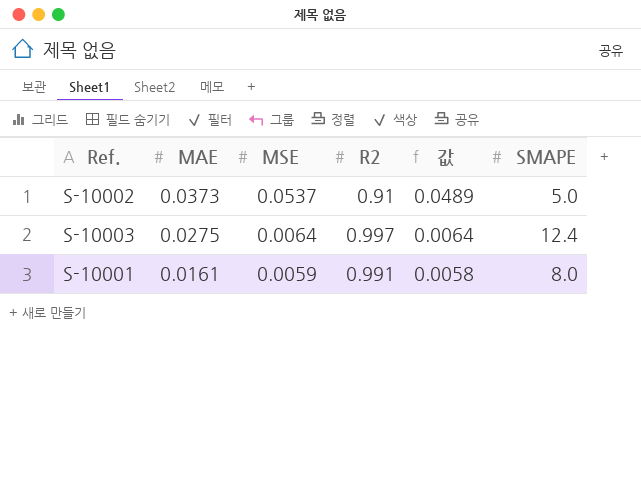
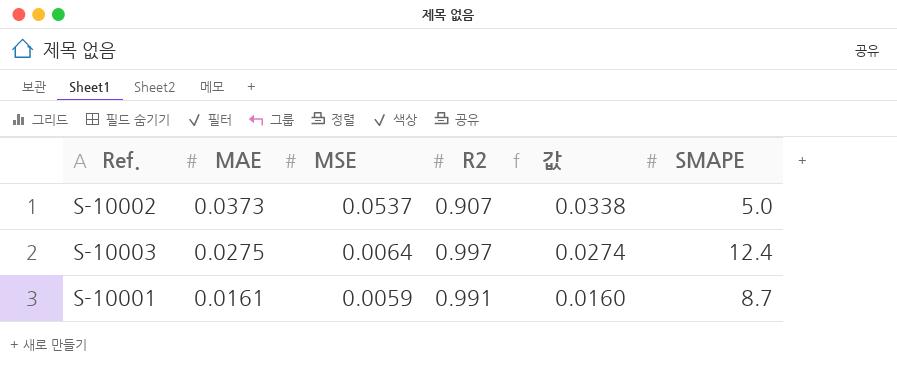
column 값 | formula: [MSE] * [R2] -> [MAE] * [R2]
S-10002 | R2: 0.91 -> 0.907
S-10001 | SMAPE: 8.0 -> 8.7

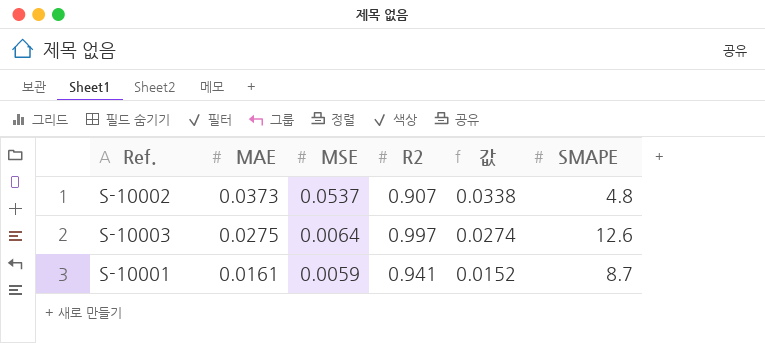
S-10002 | SMAPE: 5.0 -> 4.8
S-10003 | SMAPE: 12.4 -> 12.6
S-10001 | R2: 0.991 -> 0.941
S-10001 | 값: 0.0160 -> 0.0152

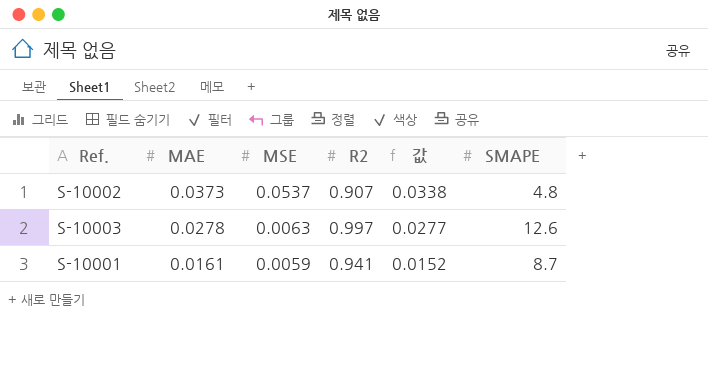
S-10003 | MAE: 0.0275 -> 0.0278
S-10003 | MSE: 0.0064 -> 0.0063
S-10003 | 값: 0.0274 -> 0.0277

